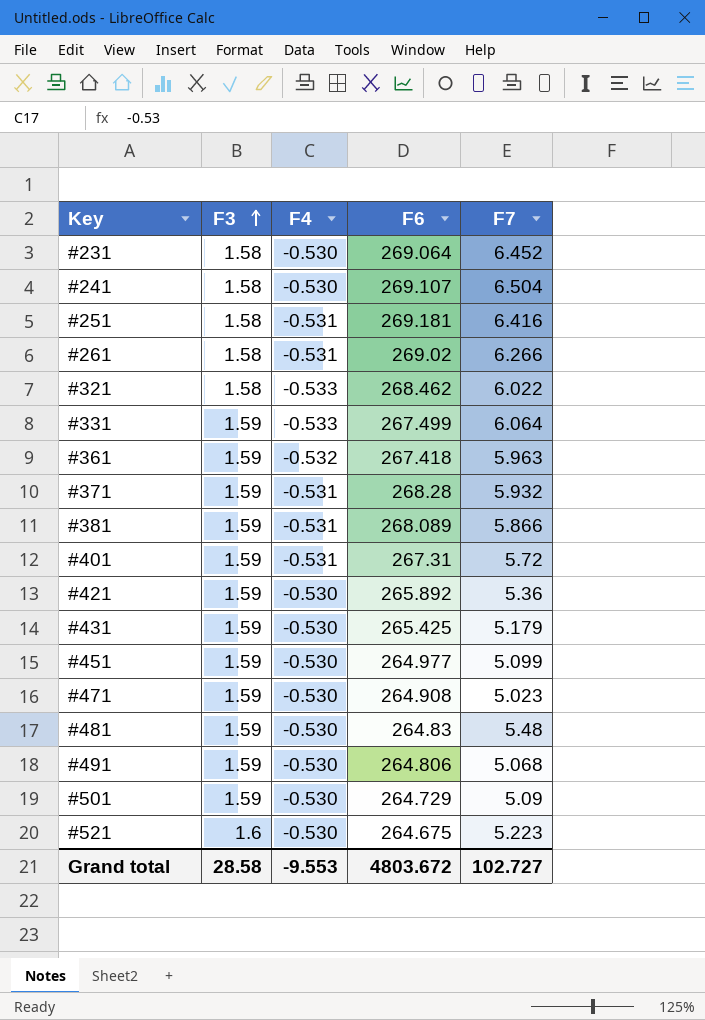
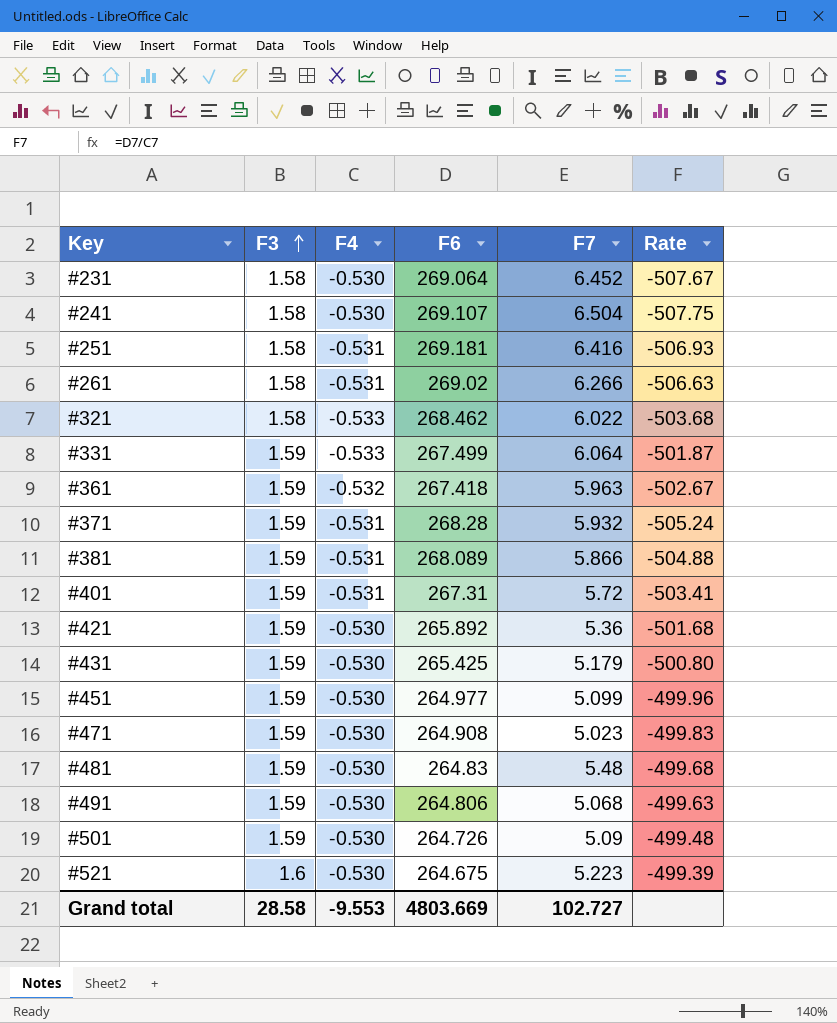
column Rate | formula: none -> [F6] / [F4]
#501 | F6: 264.729 -> 264.726
Grand total | F6: 4803.672 -> 4803.669

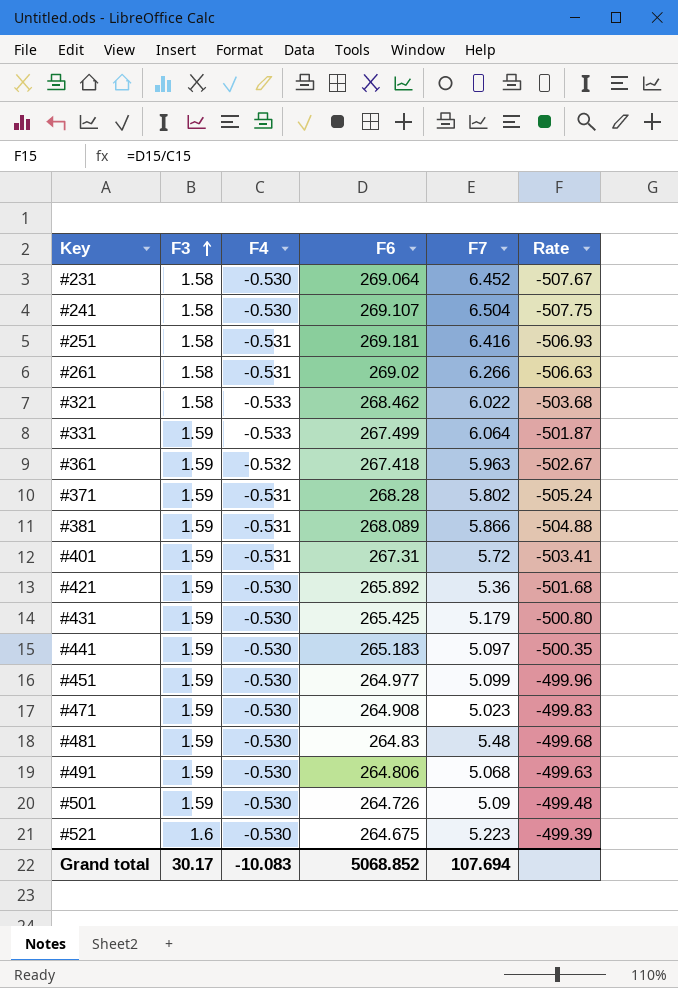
#371 | F7: 5.932 -> 5.802
row #441: none -> 1.59 | -0.530 | 265.183 | 5.097 | -500.35
Grand total | F3: 28.58 -> 30.17
Grand total | F4: -9.553 -> -10.083
Grand total | F6: 4803.669 -> 5068.852
Grand total | F7: 102.727 -> 107.694

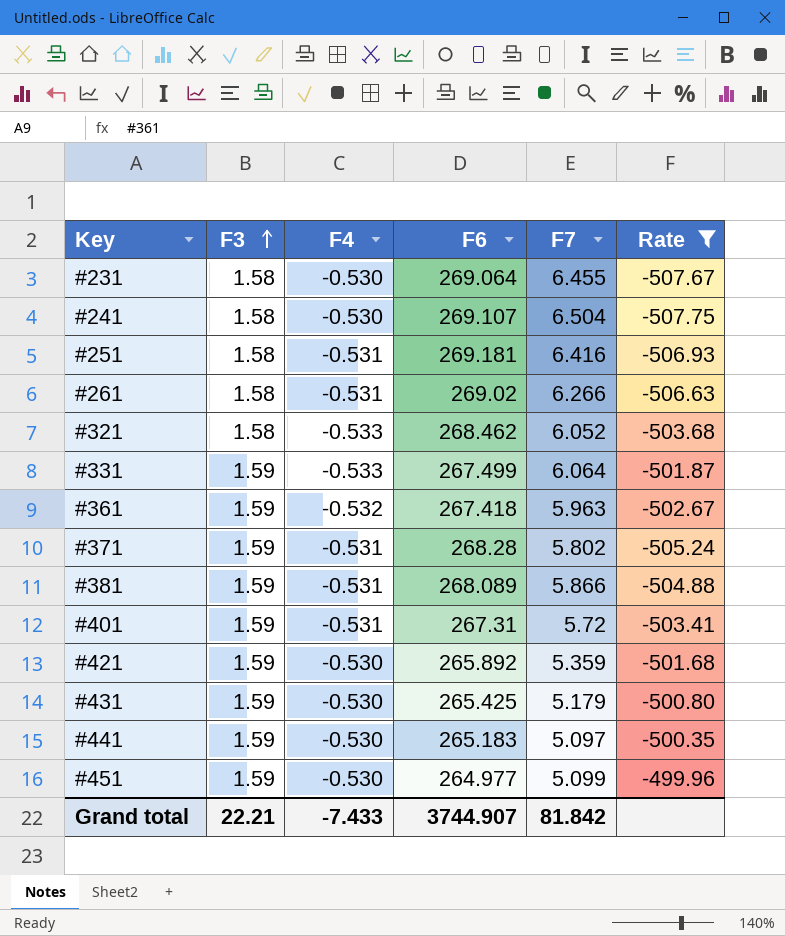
filter: none -> Rate <= -499.96
#231 | F7: 6.452 -> 6.455
#321 | F7: 6.022 -> 6.052
#421 | F7: 5.36 -> 5.359
Grand total | F3: 30.17 -> 22.21
Grand total | F4: -10.083 -> -7.433
Grand total | F6: 5068.852 -> 3744.907
Grand total | F7: 107.694 -> 81.842

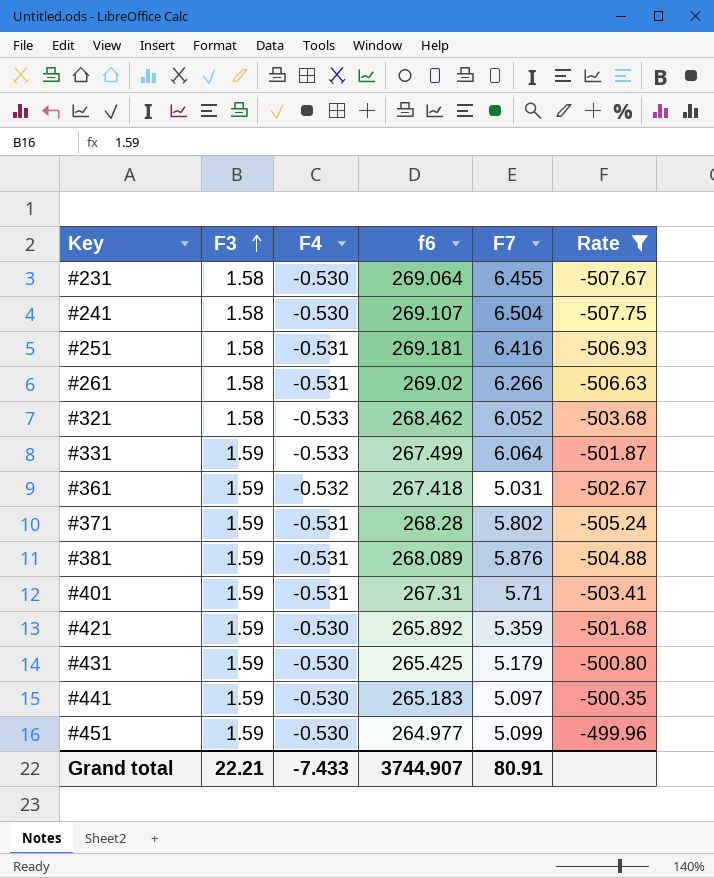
column name: F6 -> f6
#361 | F7: 5.963 -> 5.031
#381 | F7: 5.866 -> 5.876
#401 | F7: 5.72 -> 5.71
Grand total | F7: 81.842 -> 80.91

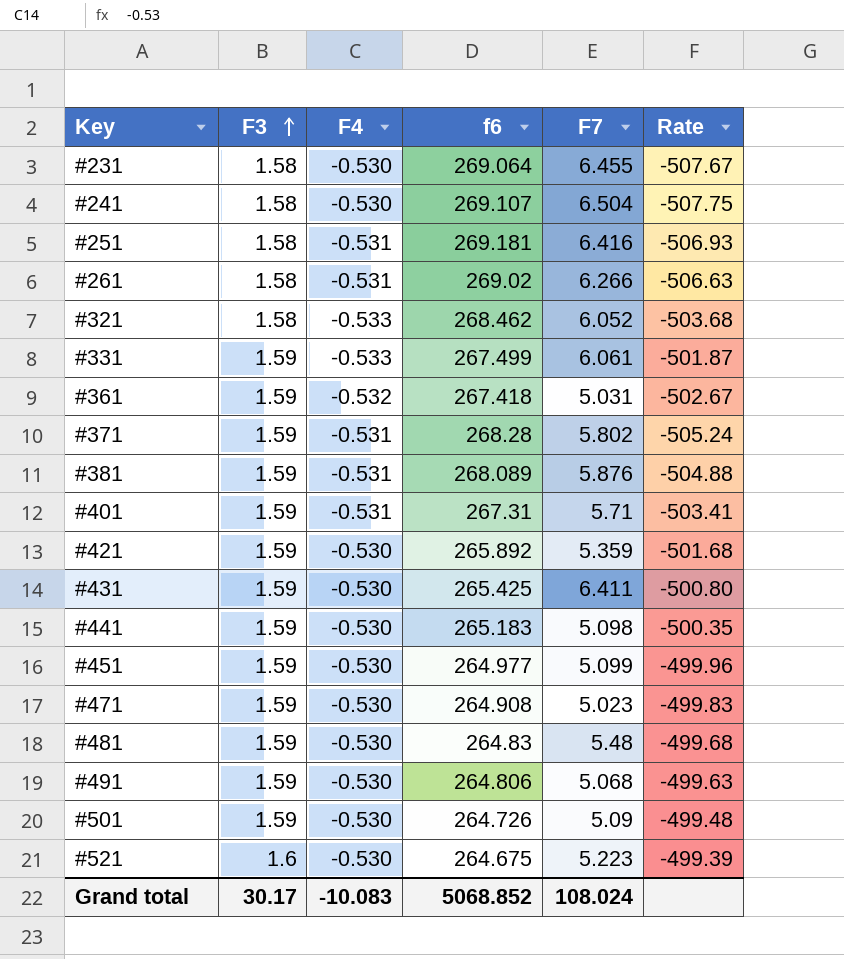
filter: Rate <= -499.96 -> none
#331 | F7: 6.064 -> 6.061
#431 | F7: 5.179 -> 6.411
#441 | F7: 5.097 -> 5.098
Grand total | F3: 22.21 -> 30.17
Grand total | F4: -7.433 -> -10.083
Grand total | f6: 3744.907 -> 5068.852
Grand total | F7: 80.91 -> 108.024

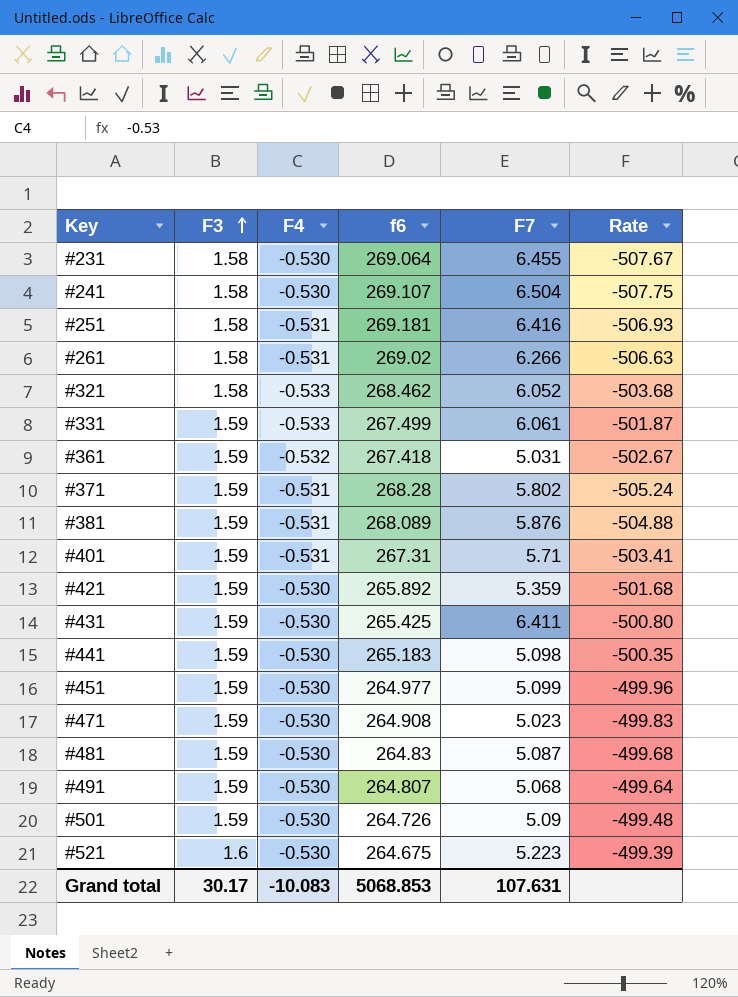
#481 | F7: 5.48 -> 5.087
#491 | f6: 264.806 -> 264.807
#491 | Rate: -499.63 -> -499.64
Grand total | f6: 5068.852 -> 5068.853
Grand total | F7: 108.024 -> 107.631

